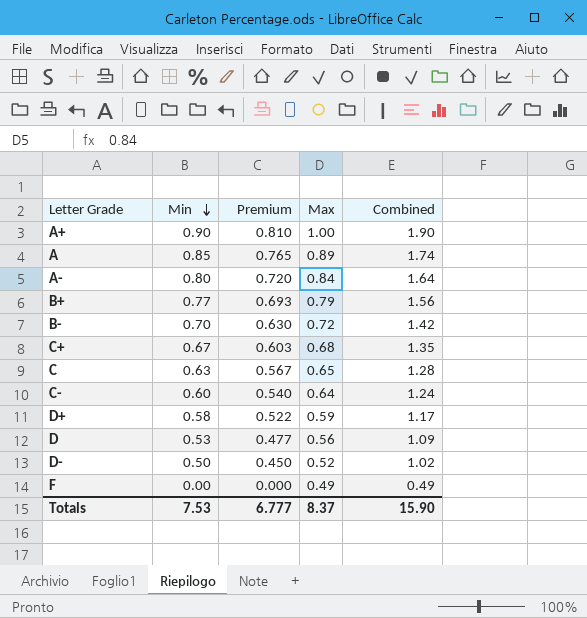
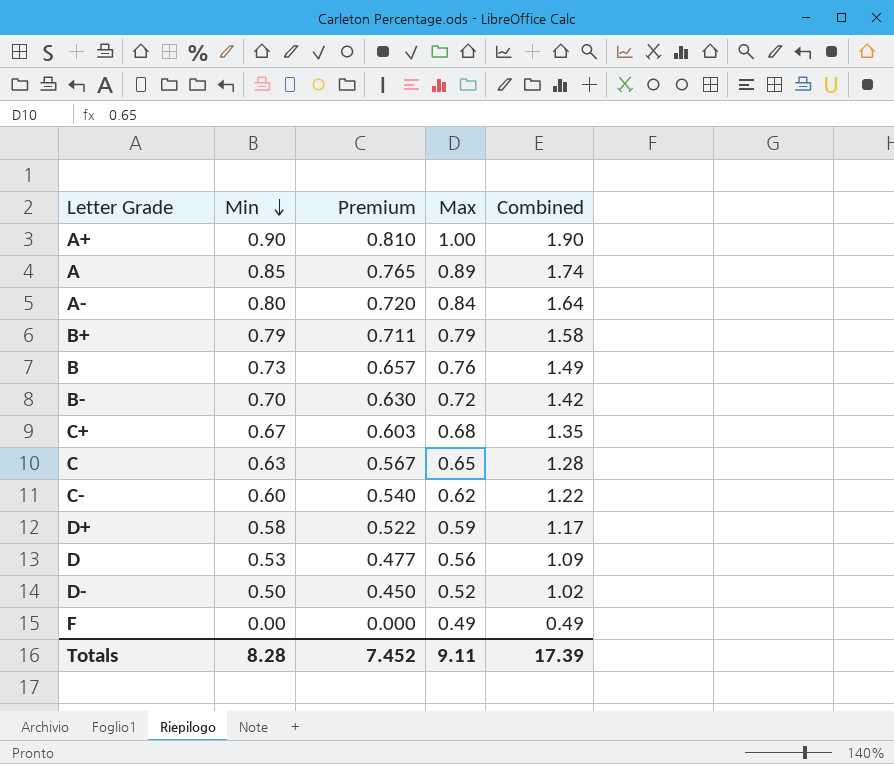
B+ | Min: 0.77 -> 0.79
B+ | Premium: 0.693 -> 0.711
B+ | Combined: 1.56 -> 1.58
row B: none -> 0.73 | 0.657 | 0.76 | 1.49
C- | Max: 0.64 -> 0.62
C- | Combined: 1.24 -> 1.22
Totals | Min: 7.53 -> 8.28
Totals | Premium: 6.777 -> 7.452
Totals | Max: 8.37 -> 9.11
Totals | Combined: 15.90 -> 17.39

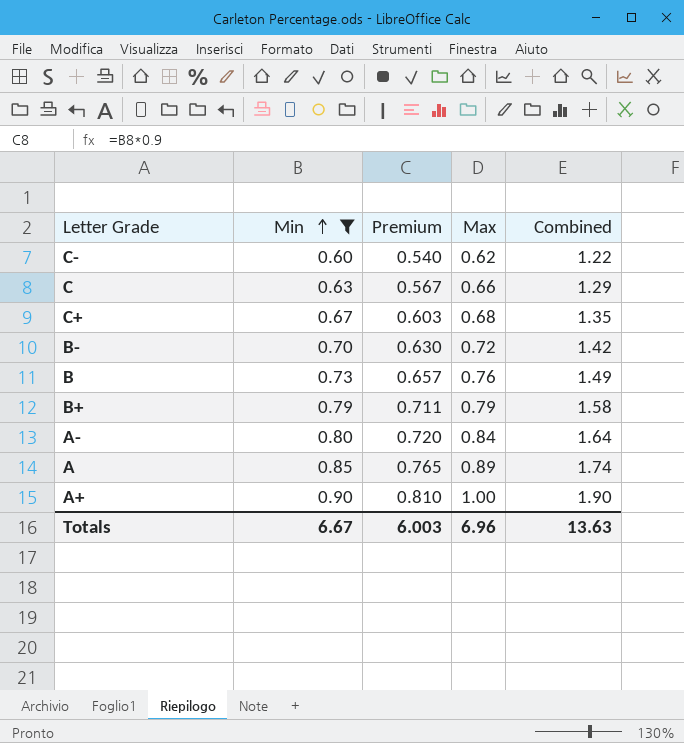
filter: none -> Min >= 0.60
row order: Min descending -> Min ascending
C | Max: 0.65 -> 0.66
C | Combined: 1.28 -> 1.29
Totals | Min: 8.28 -> 6.67
Totals | Premium: 7.452 -> 6.003
Totals | Max: 9.11 -> 6.96
Totals | Combined: 17.39 -> 13.63

